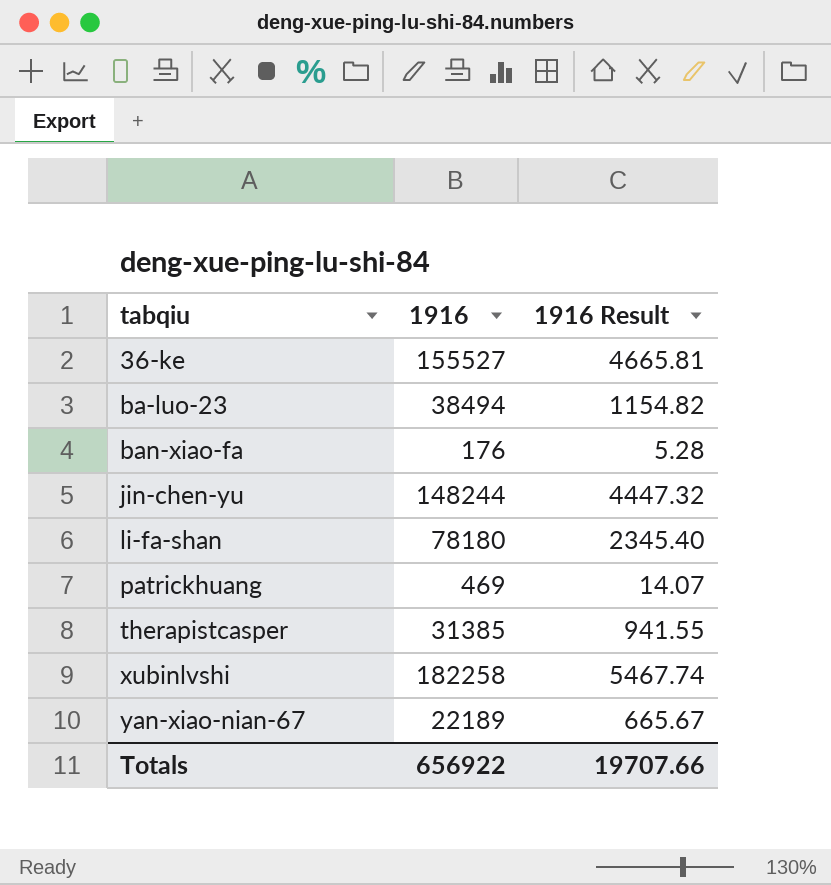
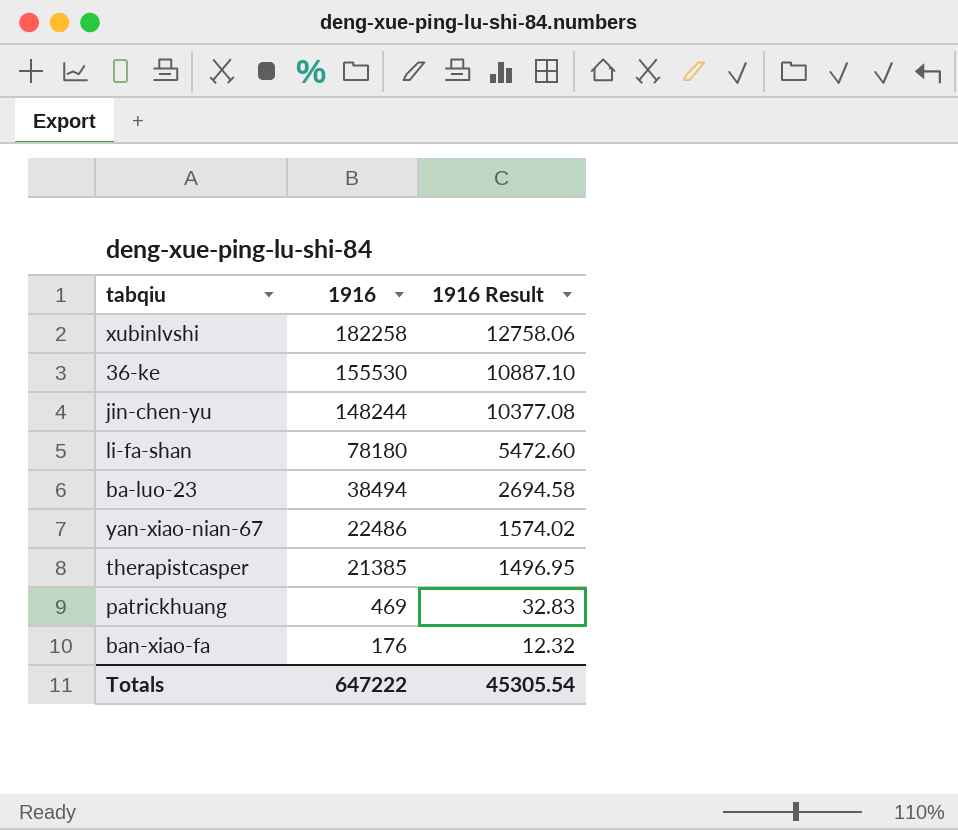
row order: tabqiu ascending -> 1916 descending
column 1916 Result | formula: [1916] * 0.03 -> [1916] * 0.07
36-ke | 1916: 155527 -> 155530
yan-xiao-nian-67 | 1916: 22189 -> 22486
therapistcasper | 1916: 31385 -> 21385
Totals | 1916: 656922 -> 647222
Totals | 1916 Result: 19707.66 -> 45305.54

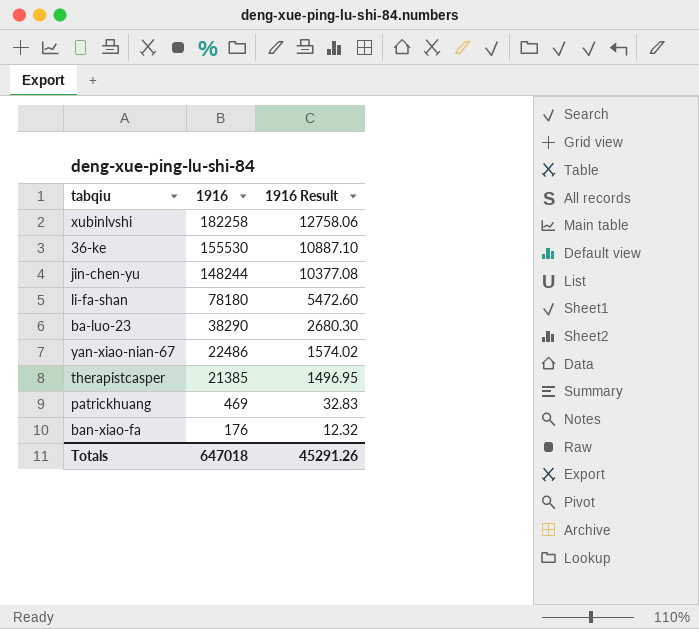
ba-luo-23 | 1916: 38494 -> 38290
ba-luo-23 | 1916 Result: 2694.58 -> 2680.30
Totals | 1916: 647222 -> 647018
Totals | 1916 Result: 45305.54 -> 45291.26

